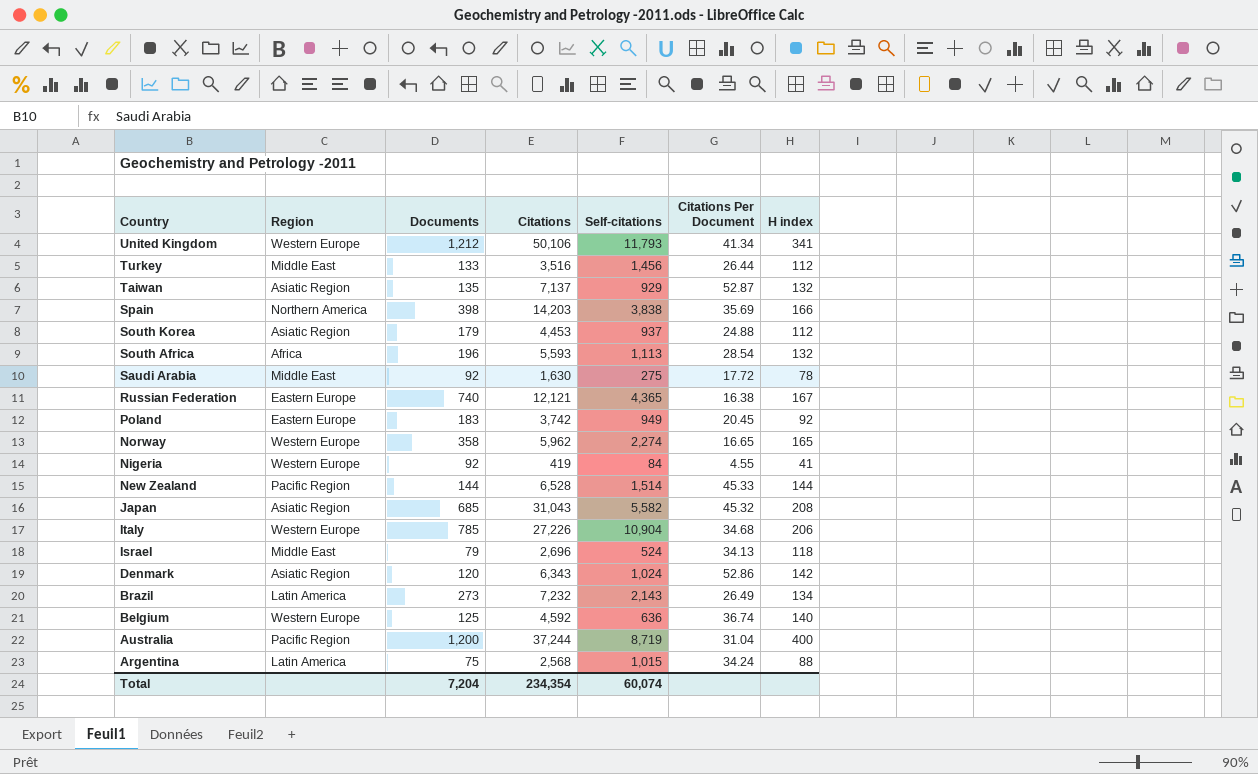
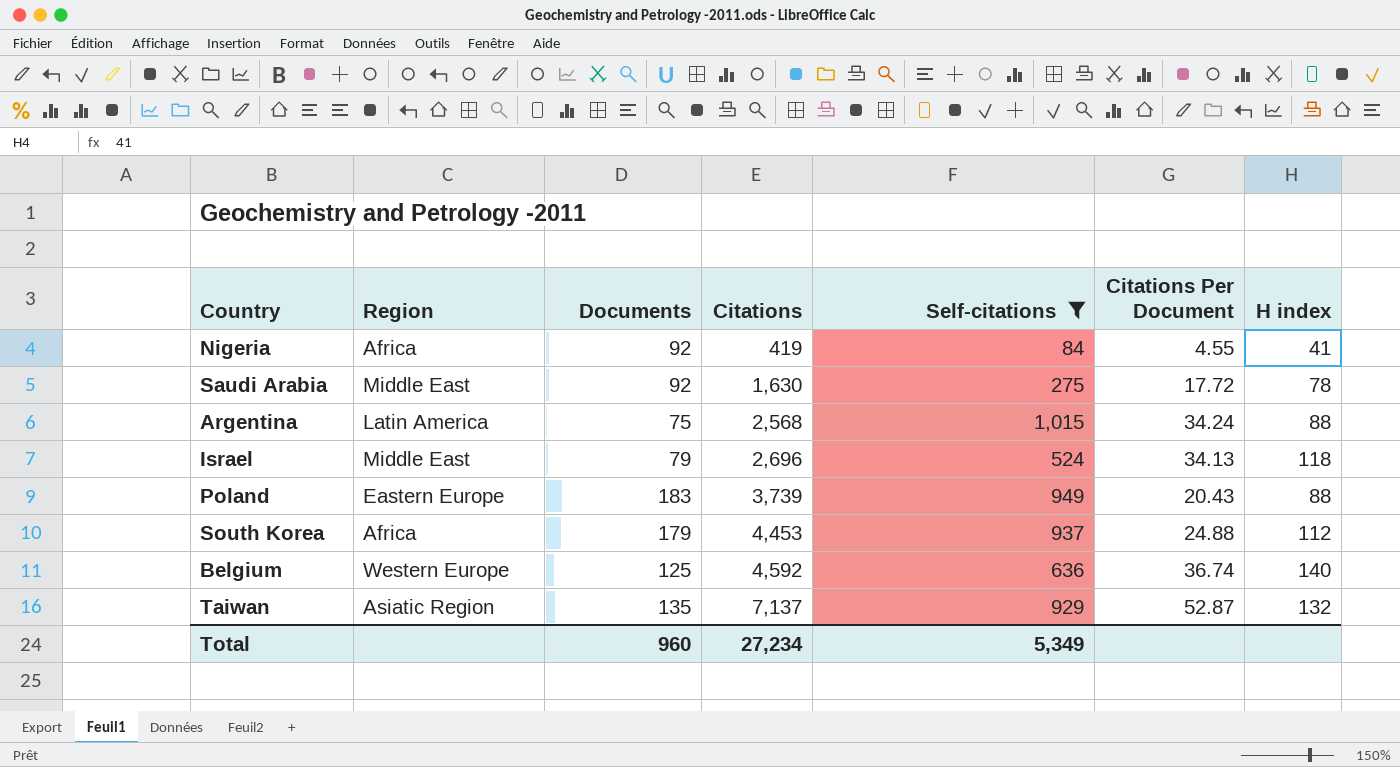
filter: none -> Self-citations <= 1,015
row order: Country descending -> Citations ascending
Nigeria | Region: Western Europe -> Africa
Poland | Citations: 3,742 -> 3,739
Poland | Citations Per Document: 20.45 -> 20.43
Poland | H index: 92 -> 88
South Korea | Region: Asiatic Region -> Africa
Total | Documents: 7,204 -> 960
Total | Citations: 234,354 -> 27,234
Total | Self-citations: 60,074 -> 5,349

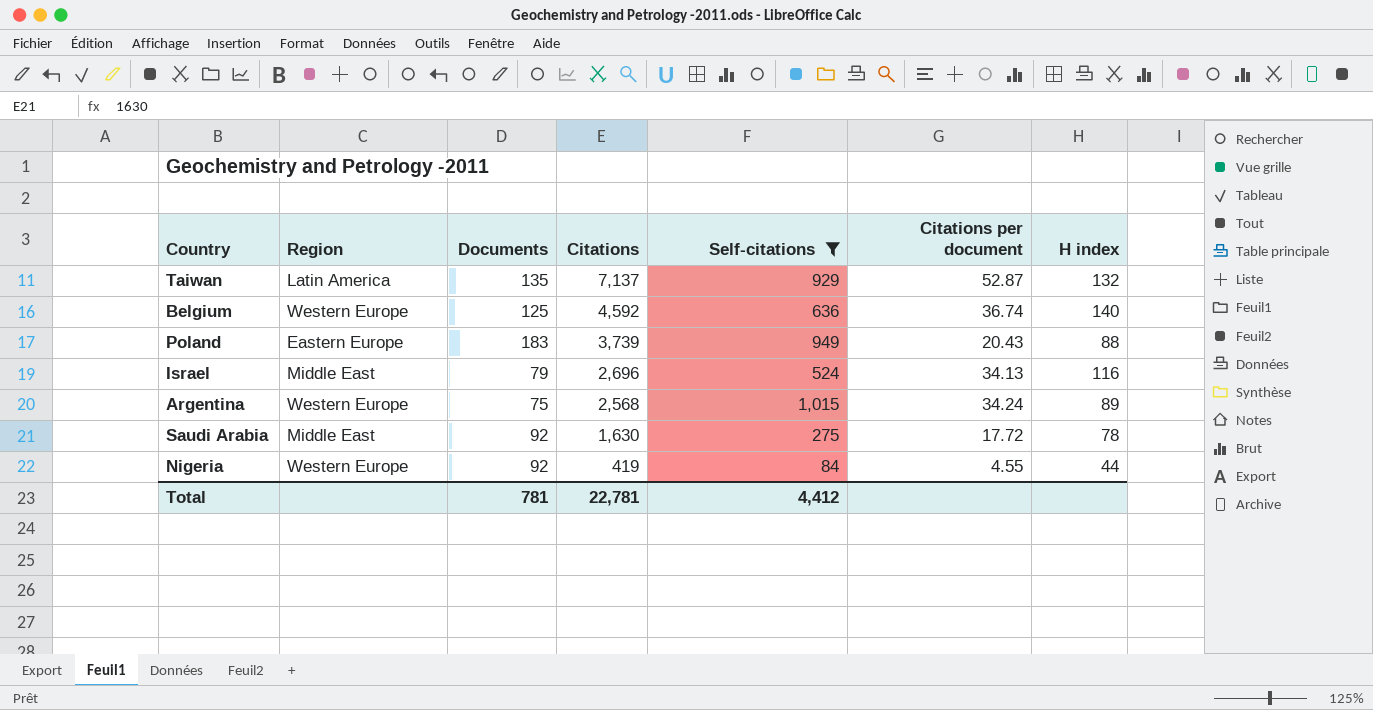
row order: Citations ascending -> Citations descending
column name: Citations Per Document -> Citations per document
row South Korea: Africa | 179 | 4,453 | 937 | 24.88 | 112 -> none
Taiwan | Region: Asiatic Region -> Latin America
Israel | H index: 118 -> 116
Argentina | Region: Latin America -> Western Europe
Argentina | H index: 88 -> 89
Nigeria | Region: Africa -> Western Europe
Nigeria | H index: 41 -> 44
Total | Documents: 960 -> 781
Total | Citations: 27,234 -> 22,781
Total | Self-citations: 5,349 -> 4,412

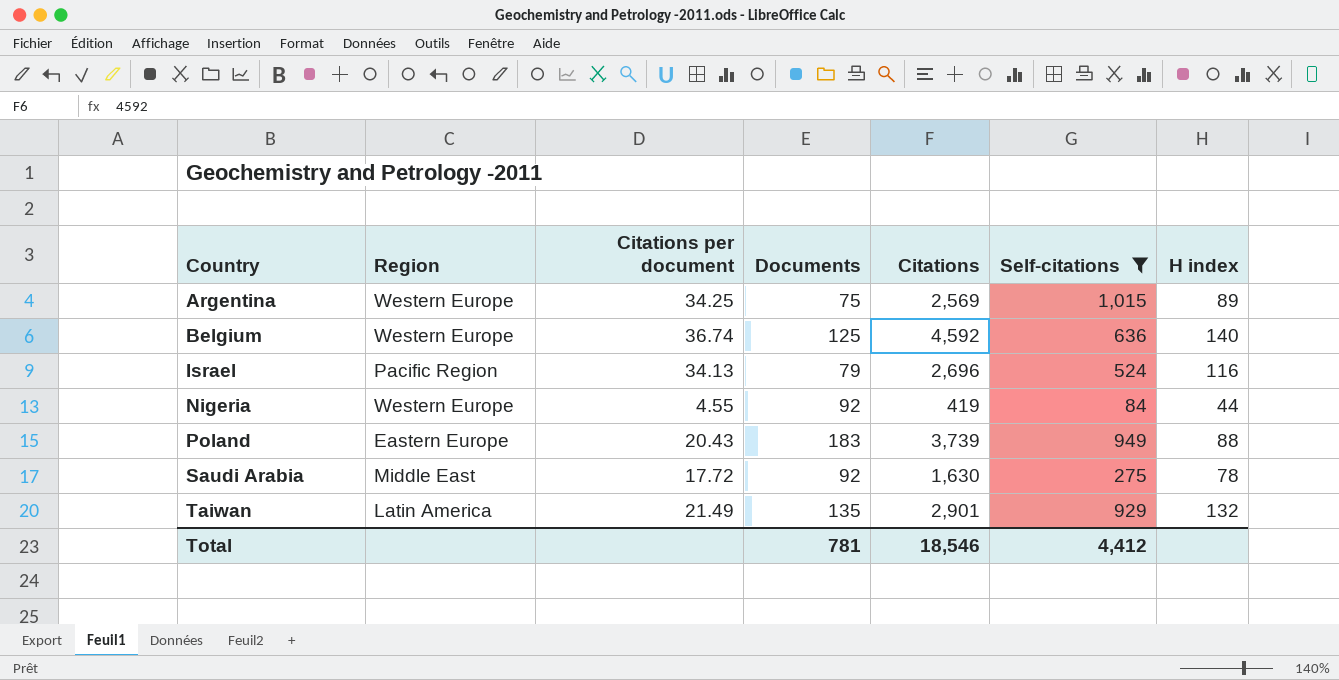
row order: Citations descending -> Country ascending
column Citations per document | position: 6 -> 3
Argentina | Citations per document: 34.24 -> 34.25
Argentina | Citations: 2,568 -> 2,569
Israel | Region: Middle East -> Pacific Region
Taiwan | Citations per document: 52.87 -> 21.49
Taiwan | Citations: 7,137 -> 2,901
Total | Citations: 22,781 -> 18,546

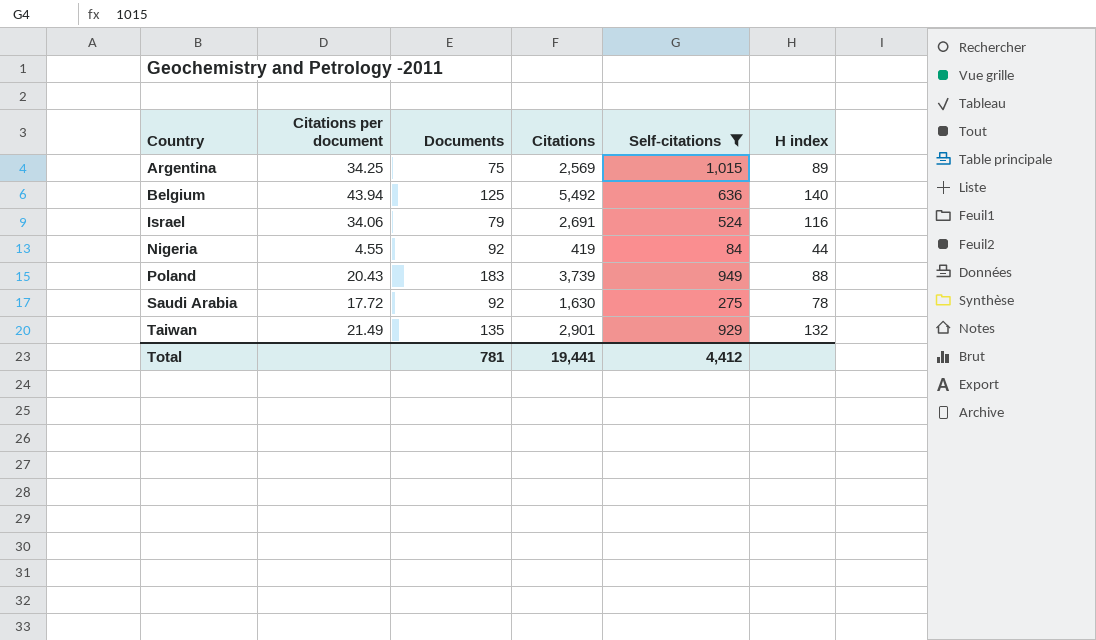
column Region | position: 2 -> none
Belgium | Citations per document: 36.74 -> 43.94
Belgium | Citations: 4,592 -> 5,492
Israel | Citations per document: 34.13 -> 34.06
Israel | Citations: 2,696 -> 2,691
Total | Citations: 18,546 -> 19,441

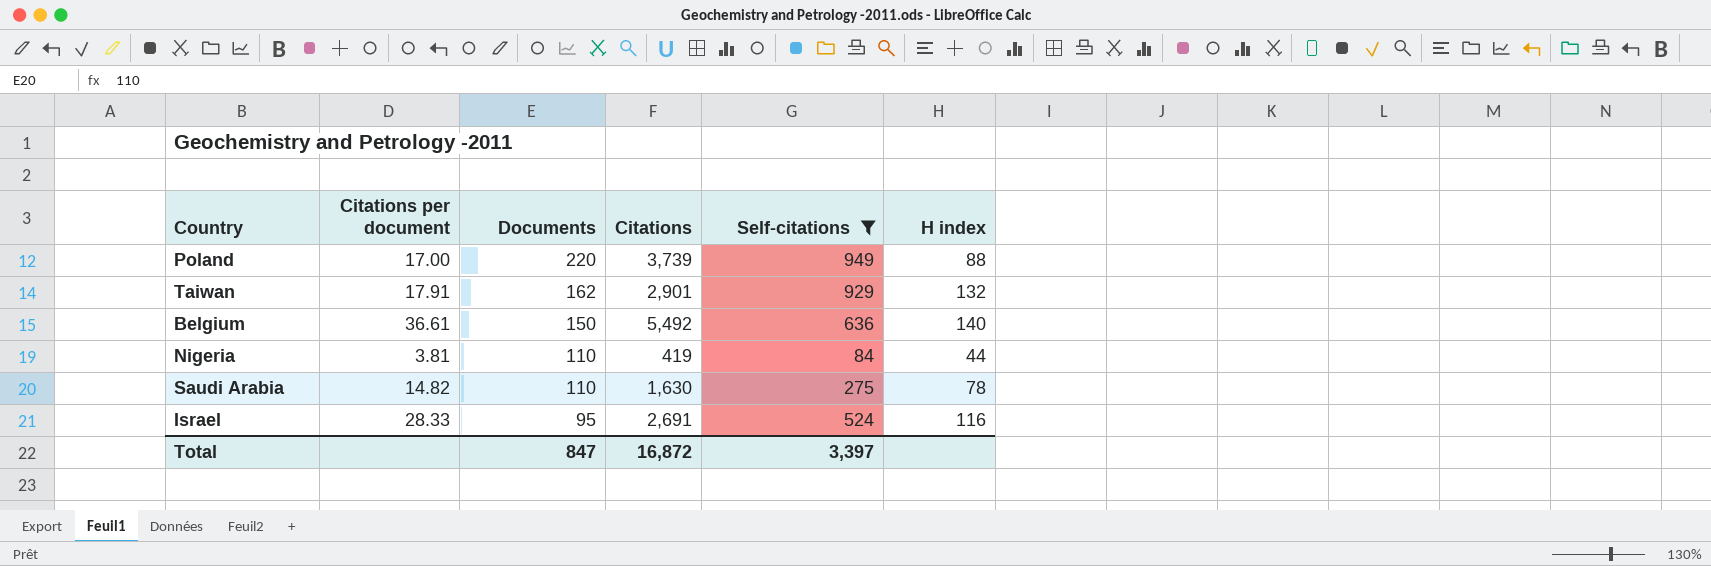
row order: Country ascending -> Documents descending
row Argentina: 34.25 | 75 | 2,569 | 1,015 | 89 -> none
Poland | Citations per document: 20.43 -> 17.00
Poland | Documents: 183 -> 220
Taiwan | Citations per document: 21.49 -> 17.91
Taiwan | Documents: 135 -> 162
Belgium | Citations per document: 43.94 -> 36.61
Belgium | Documents: 125 -> 150
Nigeria | Citations per document: 4.55 -> 3.81
Nigeria | Documents: 92 -> 110
Saudi Arabia | Citations per document: 17.72 -> 14.82
Saudi Arabia | Documents: 92 -> 110
Israel | Citations per document: 34.06 -> 28.33
Israel | Documents: 79 -> 95
Total | Documents: 781 -> 847
Total | Citations: 19,441 -> 16,872
Total | Self-citations: 4,412 -> 3,397

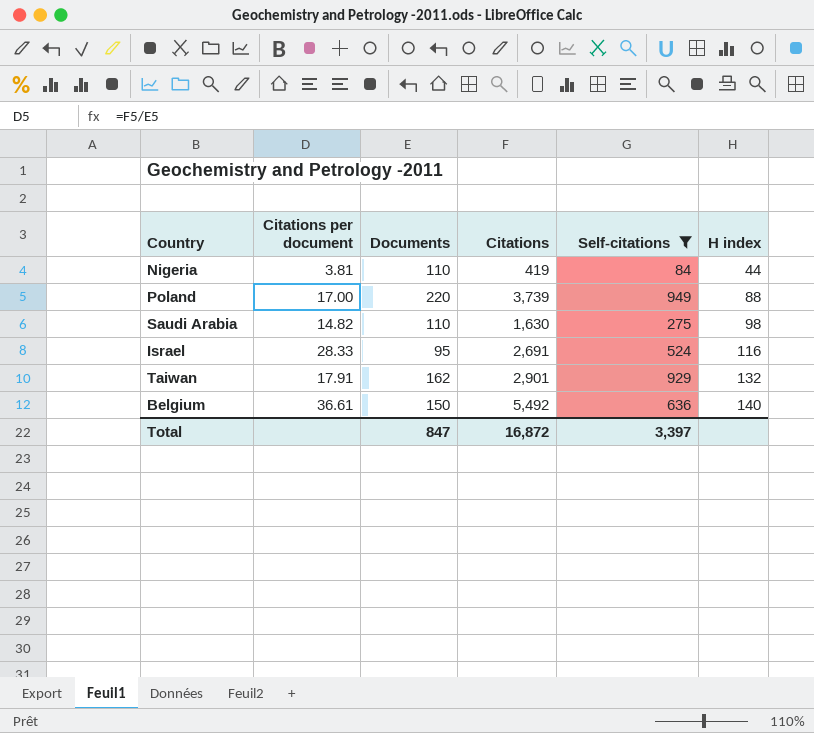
row order: Documents descending -> H index ascending
Saudi Arabia | H index: 78 -> 98

